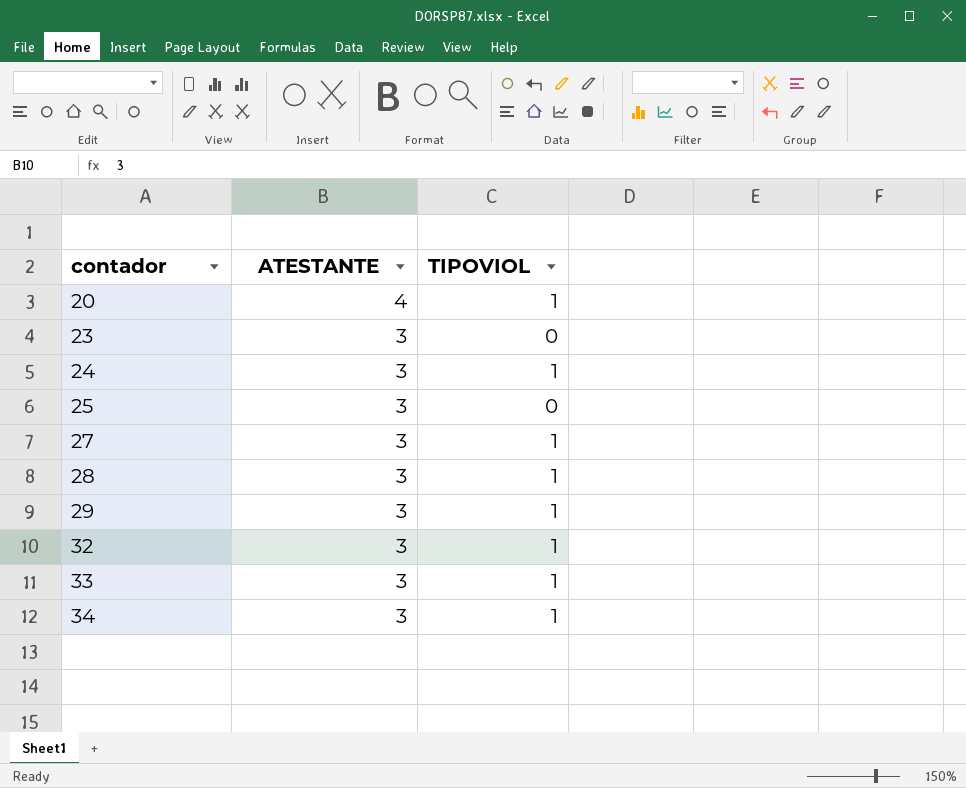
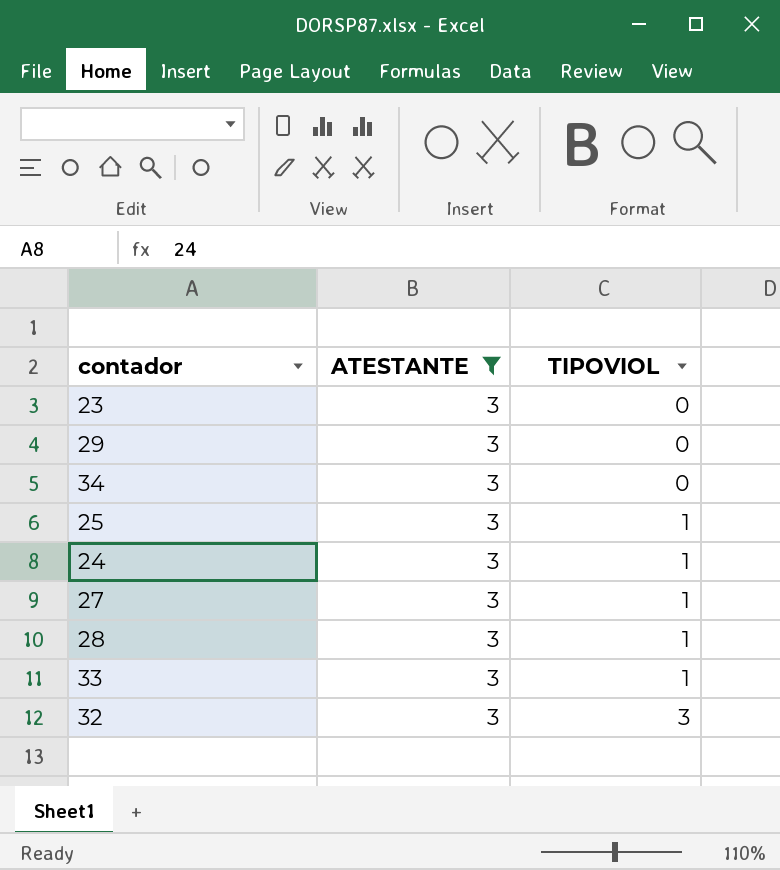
filter: none -> ATESTANTE = 3
row order: contador ascending -> TIPOVIOL ascending
29 | TIPOVIOL: 1 -> 0
34 | TIPOVIOL: 1 -> 0
25 | TIPOVIOL: 0 -> 1
32 | TIPOVIOL: 1 -> 3

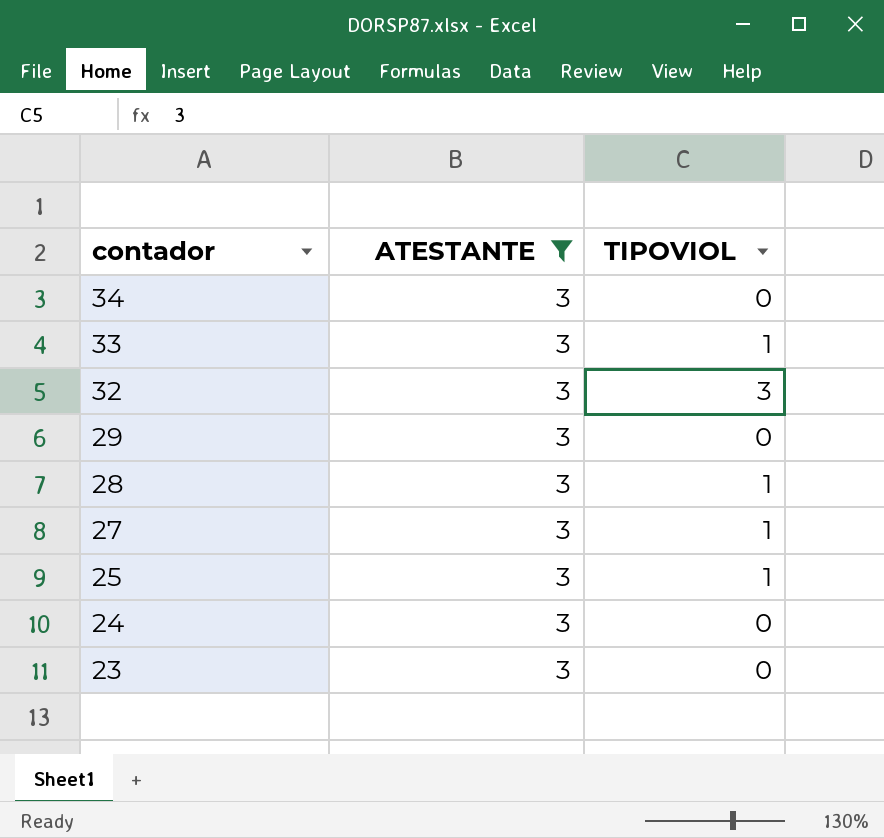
row order: TIPOVIOL ascending -> contador descending
24 | TIPOVIOL: 1 -> 0

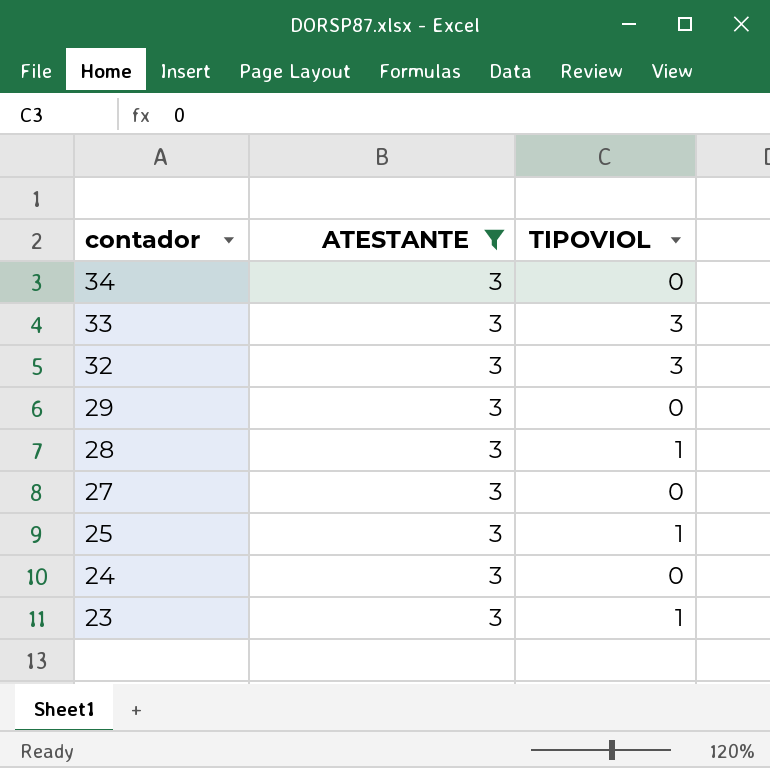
33 | TIPOVIOL: 1 -> 3
27 | TIPOVIOL: 1 -> 0
23 | TIPOVIOL: 0 -> 1

